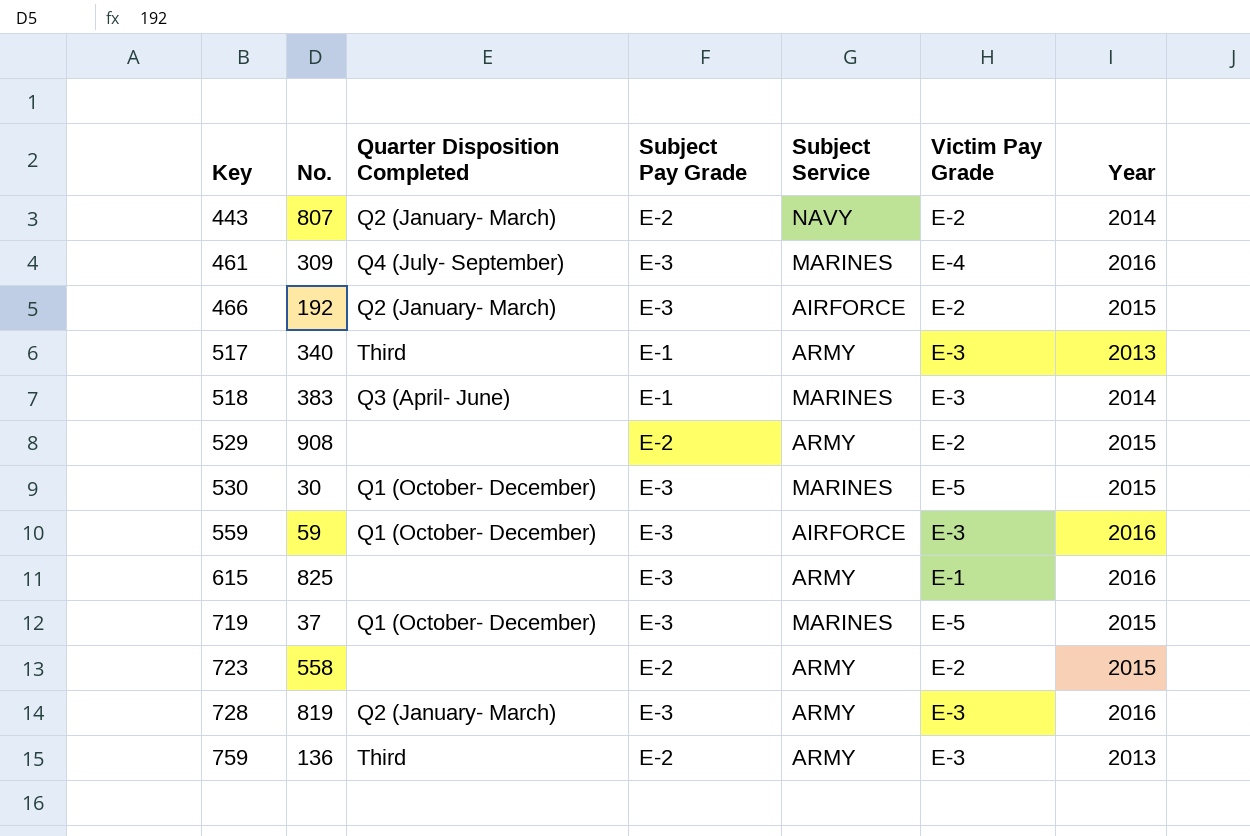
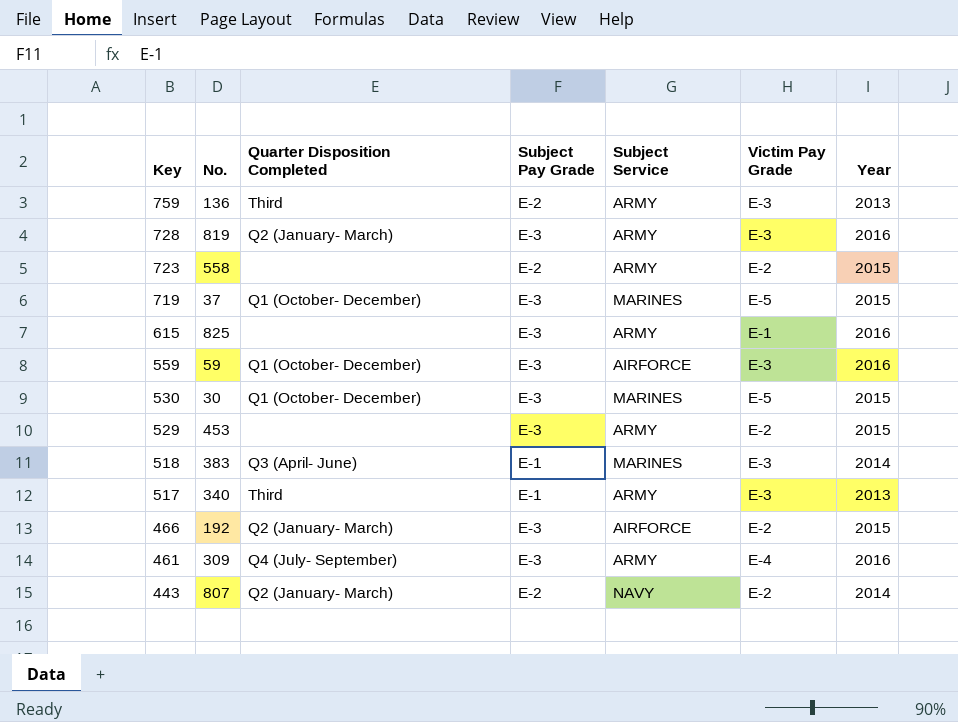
row order: Key ascending -> Key descending
529 | No.: 908 -> 453
529 | Subject Pay Grade: E-2 -> E-3
461 | Subject Service: MARINES -> ARMY

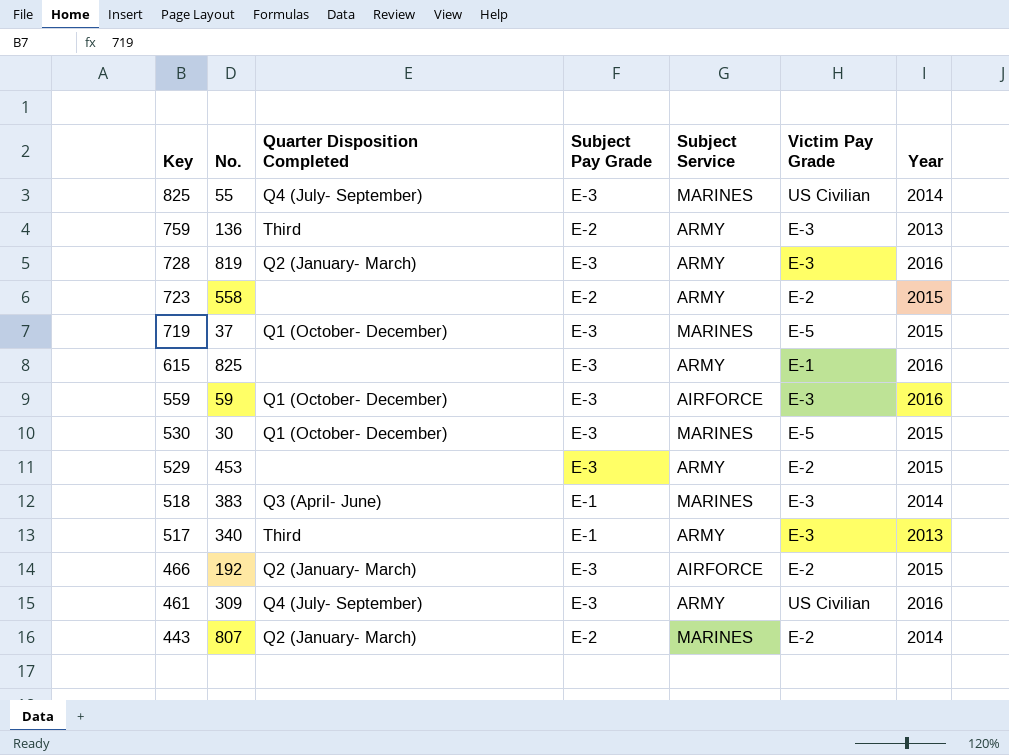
row 825: none -> 55 | Q4 (July- September) | E-3 | MARINES | US Civilian | 2014
461 | Victim Pay Grade: E-4 -> US Civilian
443 | Subject Service: NAVY -> MARINES

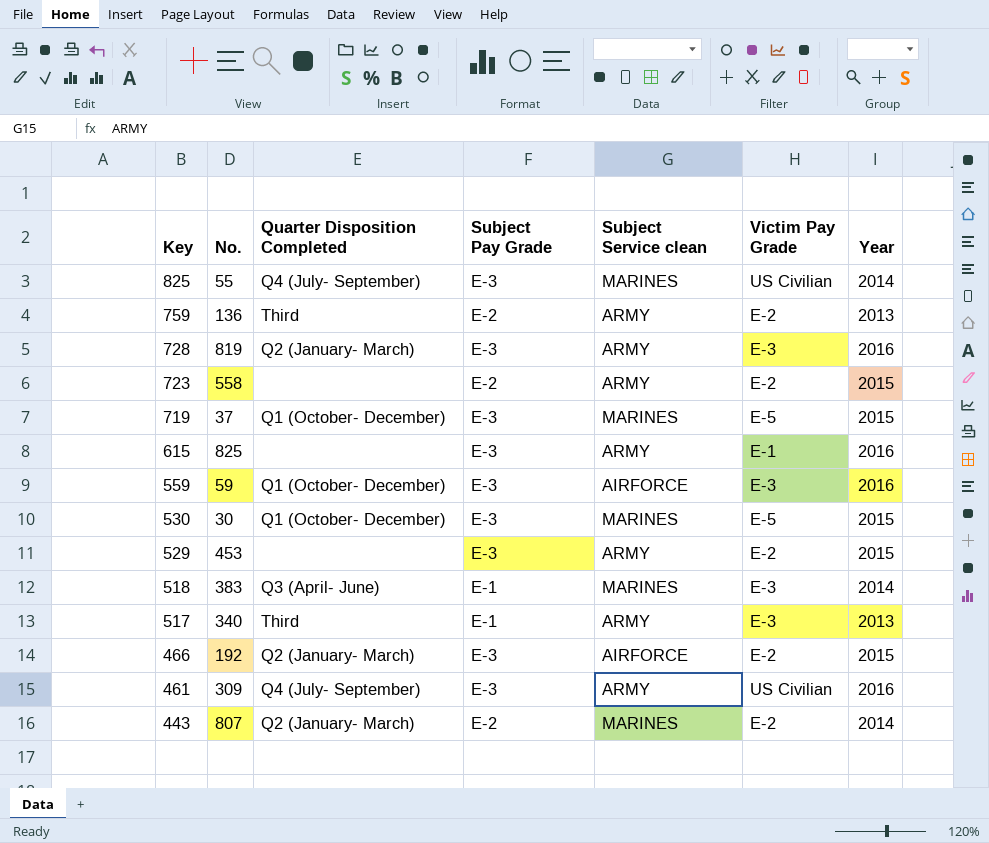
column name: Subject Service -> Subject Service clean
759 | Victim Pay Grade: E-3 -> E-2

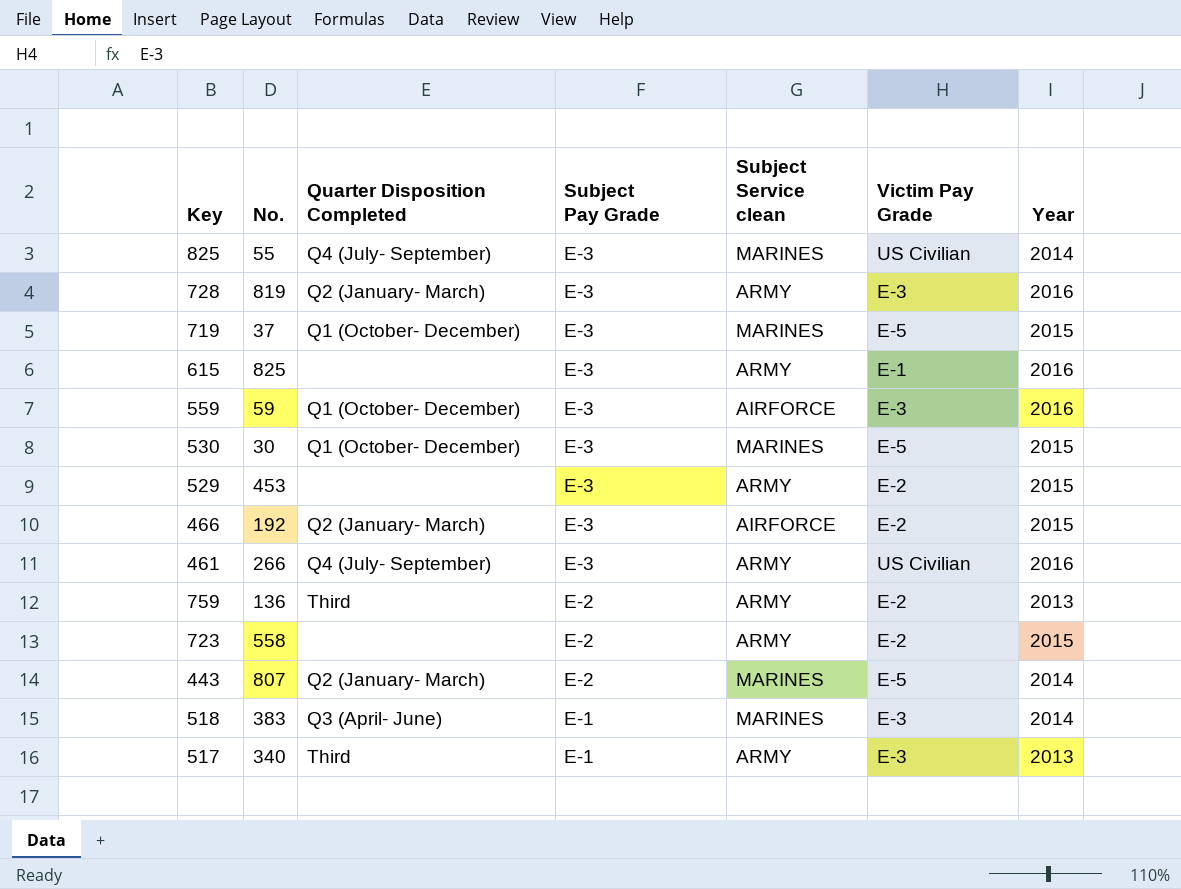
row order: Key descending -> Subject Pay Grade descending
461 | No.: 309 -> 266
443 | Victim Pay Grade: E-2 -> E-5

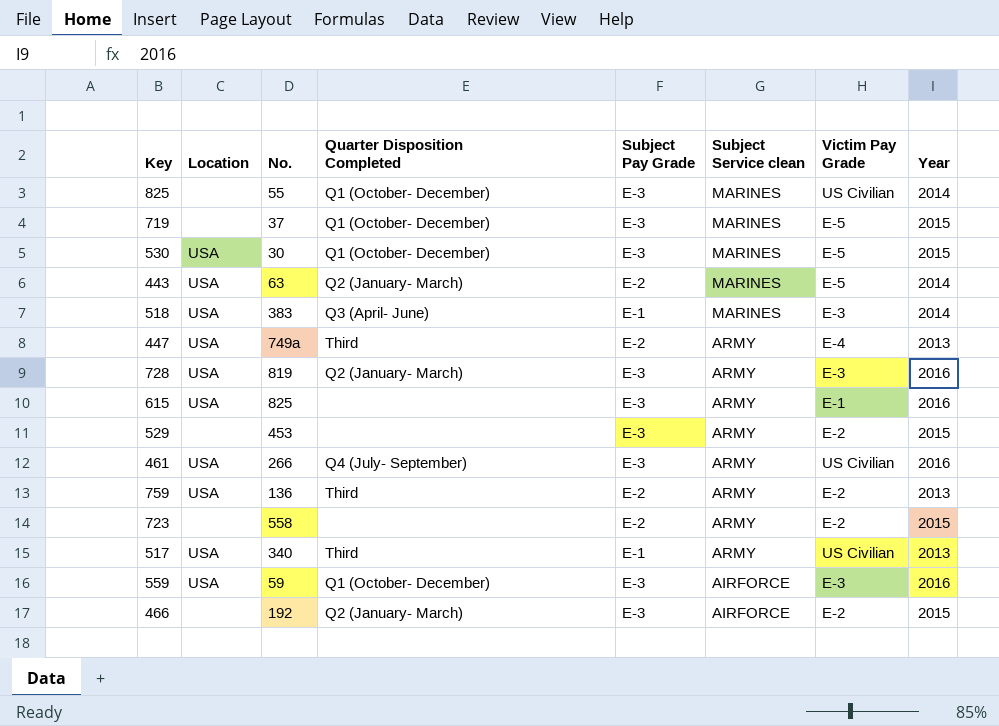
row order: Subject Pay Grade descending -> Subject Service clean descending
column Location | position: none -> 2
825 | Quarter Disposition Completed: Q4 (July- September) -> Q1 (October- December)
443 | No.: 807 -> 63
row 447: none -> USA | 749a | Third | E-2 | ARMY | E-4 | 2013
517 | Victim Pay Grade: E-3 -> US Civilian

